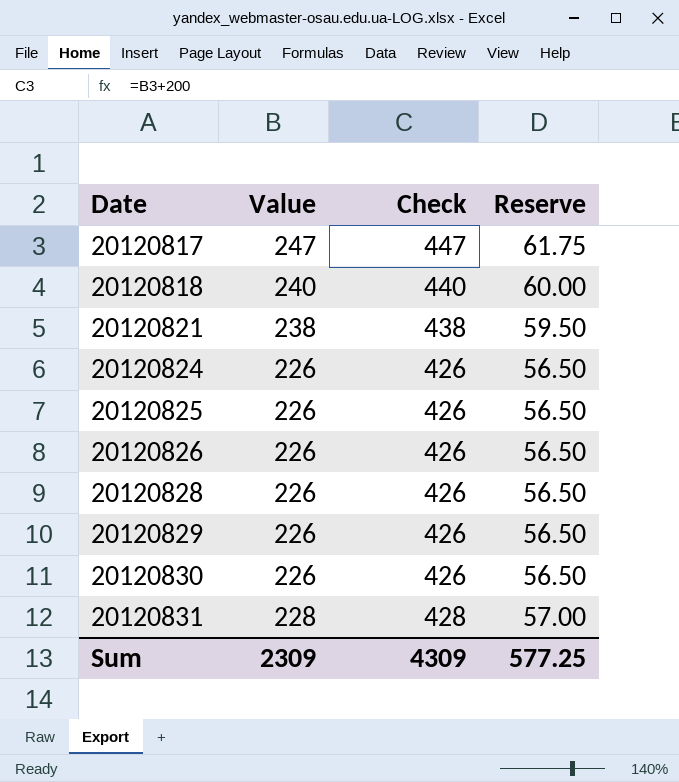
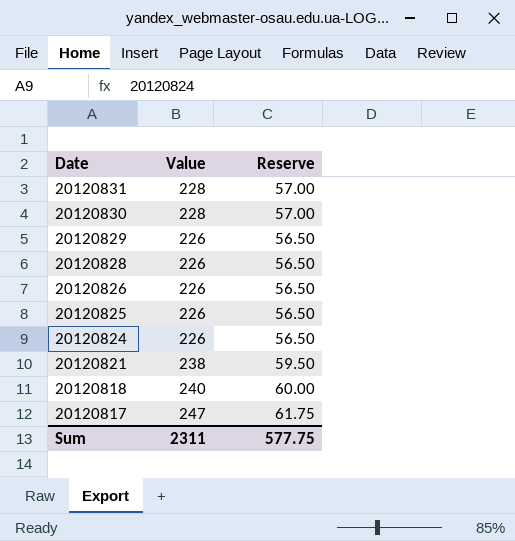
row order: Date ascending -> Date descending
column Check | formula: [Value] + 200 -> none
20120830 | Value: 226 -> 228
20120830 | Reserve: 56.50 -> 57.00
Sum | Value: 2309 -> 2311
Sum | Reserve: 577.25 -> 577.75

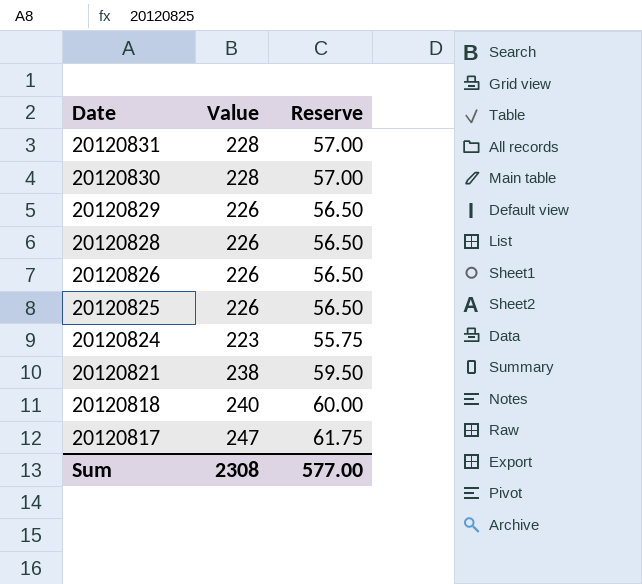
20120824 | Value: 226 -> 223
20120824 | Reserve: 56.50 -> 55.75
Sum | Value: 2311 -> 2308
Sum | Reserve: 577.75 -> 577.00

